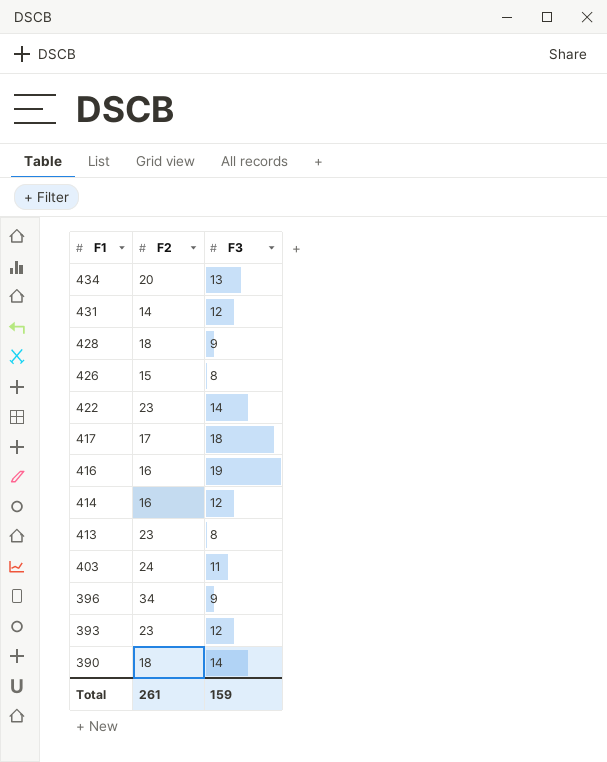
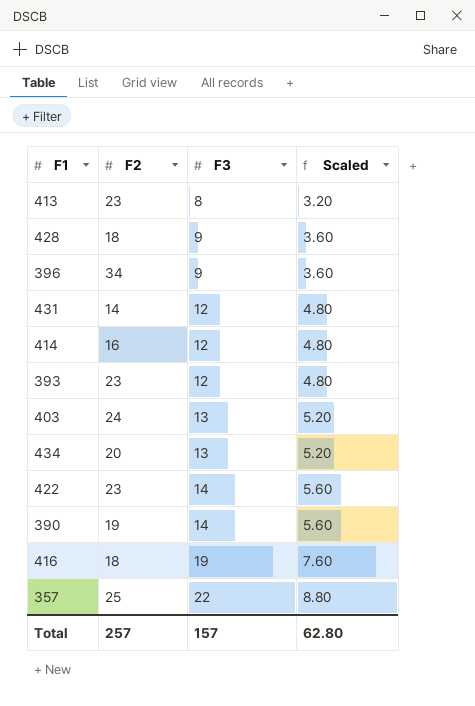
row order: F1 descending -> F3 ascending
column Scaled | formula: none -> [F3] * 0.4
row 426: 15 | 8 -> none
row 417: 17 | 18 -> none
403 | F3: 11 -> 13
390 | F2: 18 -> 19
416 | F2: 16 -> 18
row 357: none -> 25 | 22 | 8.80
Total | F2: 261 -> 257
Total | F3: 159 -> 157

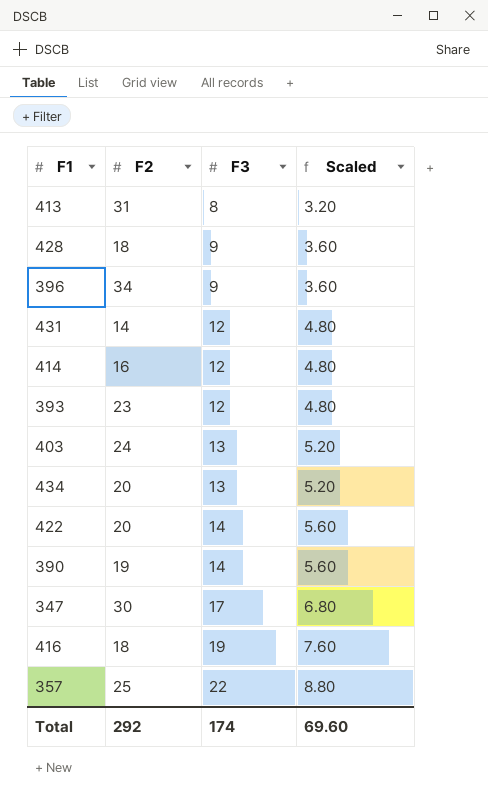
413 | F2: 23 -> 31
422 | F2: 23 -> 20
row 347: none -> 30 | 17 | 6.80
Total | F2: 257 -> 292
Total | F3: 157 -> 174
Total | Scaled: 62.80 -> 69.60

